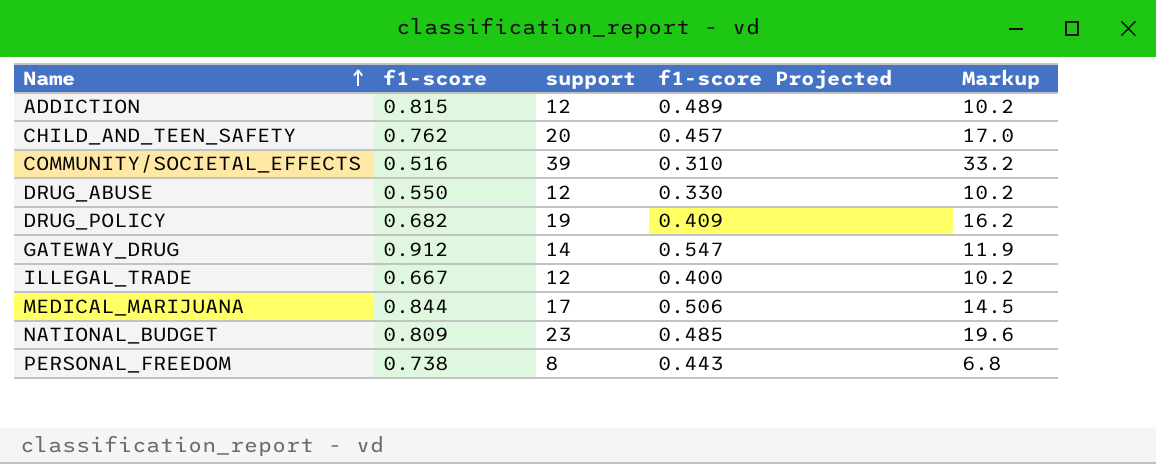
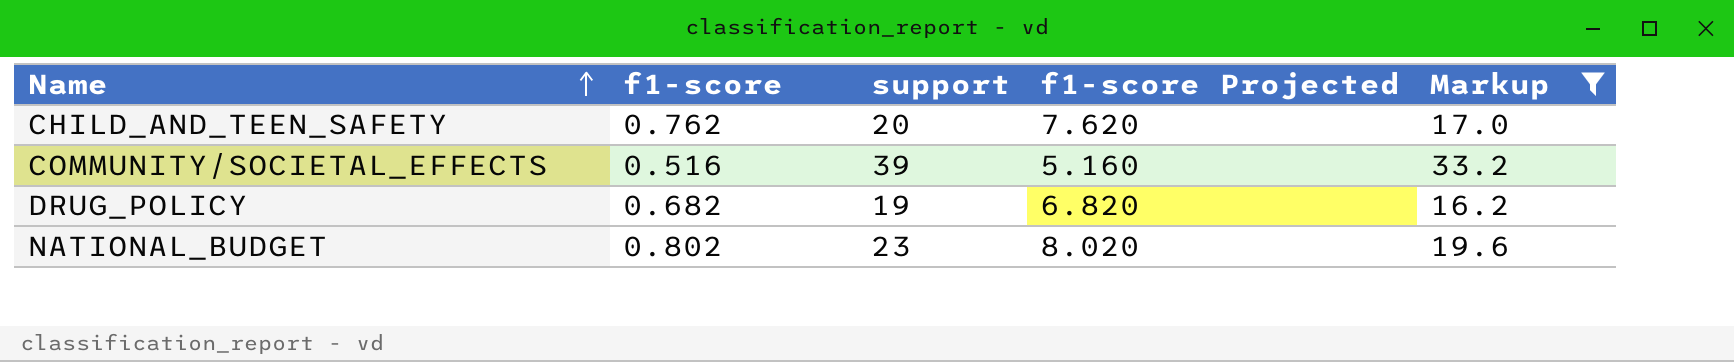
filter: none -> Markup >= 16.2
column f1-score Projected | formula: [f1-score] * 0.6 -> [f1-score] * 10
NATIONAL_BUDGET | f1-score: 0.809 -> 0.802

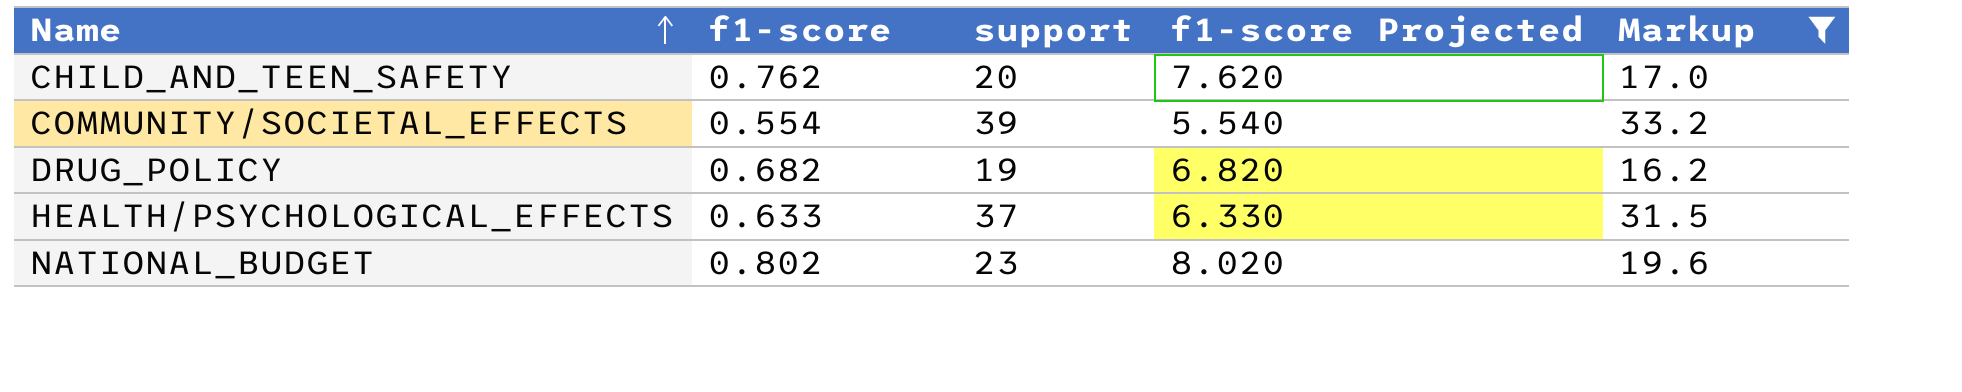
COMMUNITY/SOCIETAL_EFFECTS | f1-score: 0.516 -> 0.554
COMMUNITY/SOCIETAL_EFFECTS | f1-score Projected: 5.160 -> 5.540
row HEALTH/PSYCHOLOGICAL_EFFECTS: none -> 0.633 | 37 | 6.330 | 31.5

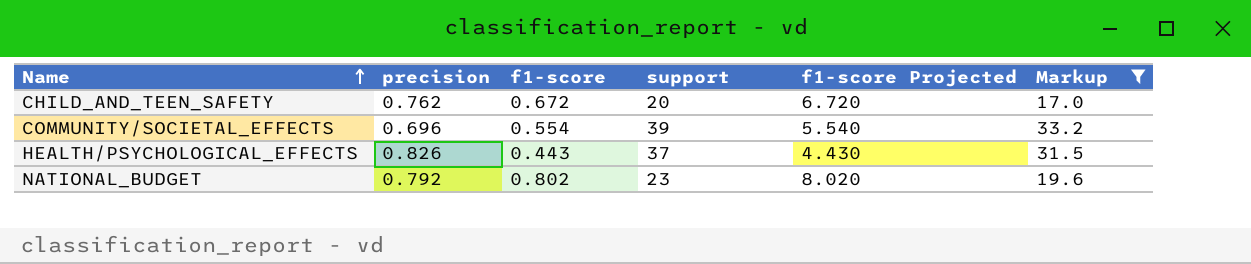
column precision | position: none -> 2
row DRUG_POLICY: 0.682 | 19 | 6.820 | 16.2 -> none
CHILD_AND_TEEN_SAFETY | f1-score: 0.762 -> 0.672
CHILD_AND_TEEN_SAFETY | f1-score Projected: 7.620 -> 6.720
HEALTH/PSYCHOLOGICAL_EFFECTS | f1-score: 0.633 -> 0.443
HEALTH/PSYCHOLOGICAL_EFFECTS | f1-score Projected: 6.330 -> 4.430

